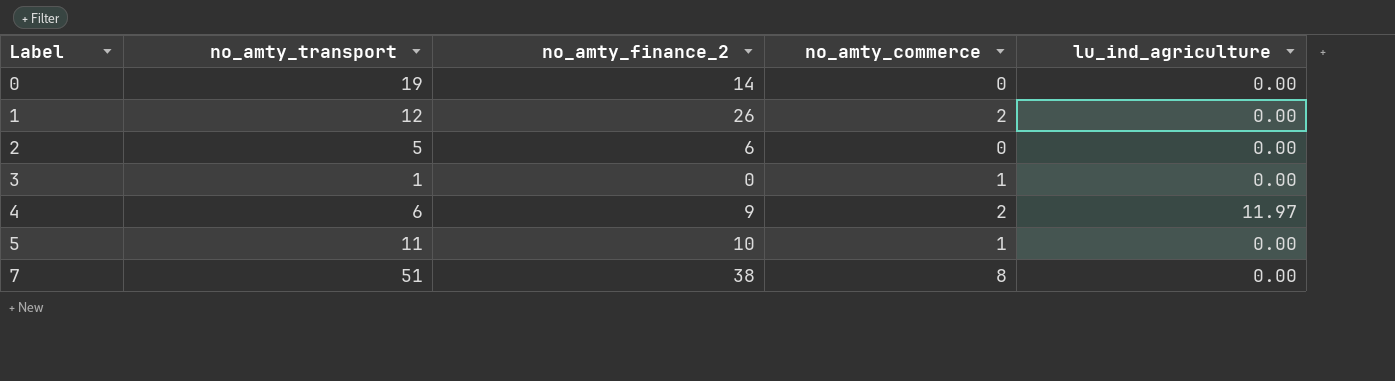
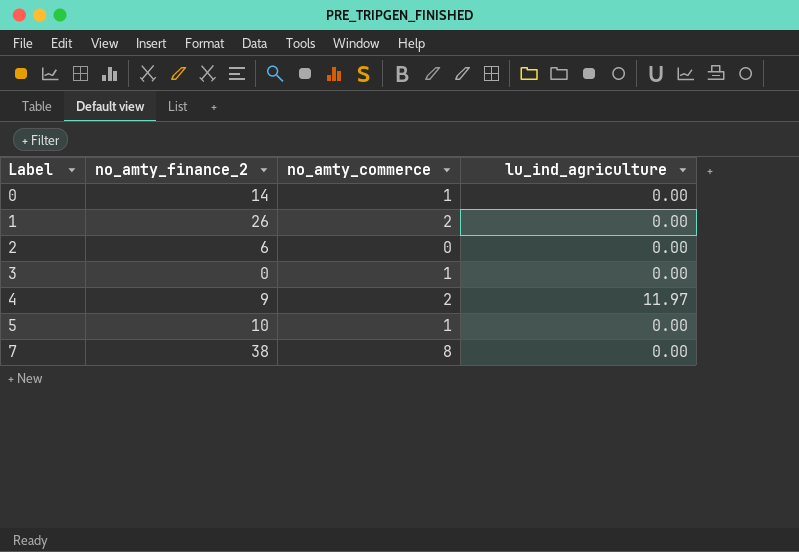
column no_amty_transport | position: 2 -> none
0 | no_amty_commerce: 0 -> 1

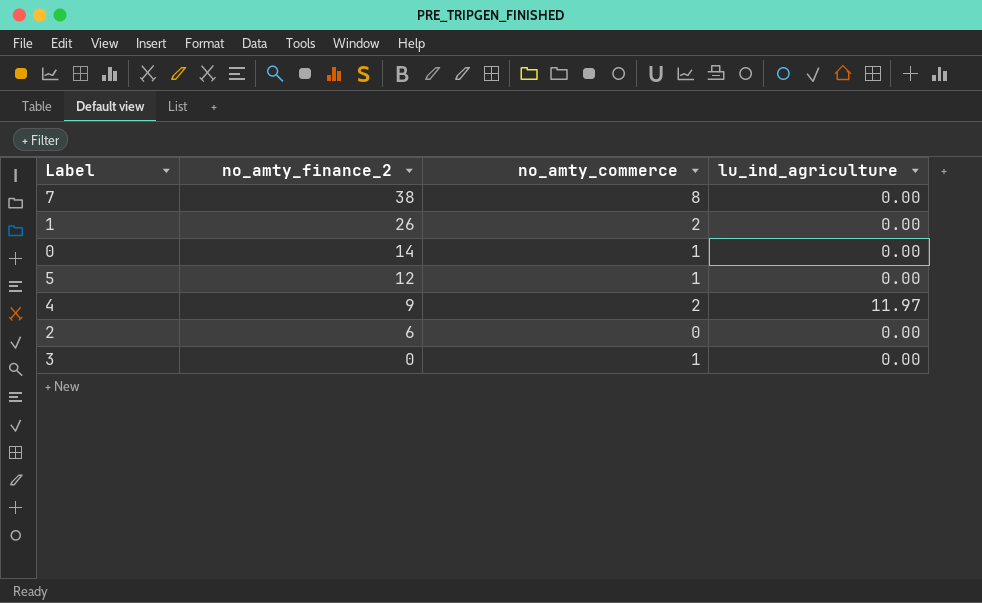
row order: Label ascending -> no_amty_finance_2 descending
5 | no_amty_finance_2: 10 -> 12

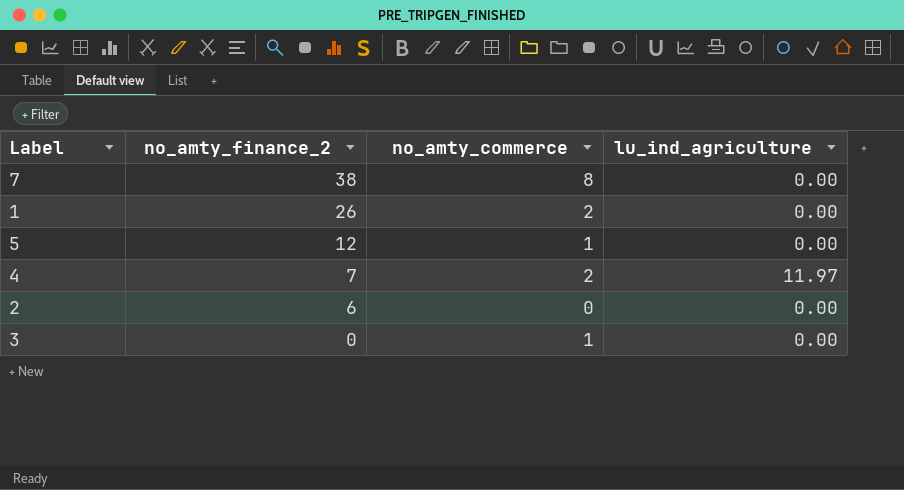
row 0: 14 | 1 | 0.00 -> none
4 | no_amty_finance_2: 9 -> 7

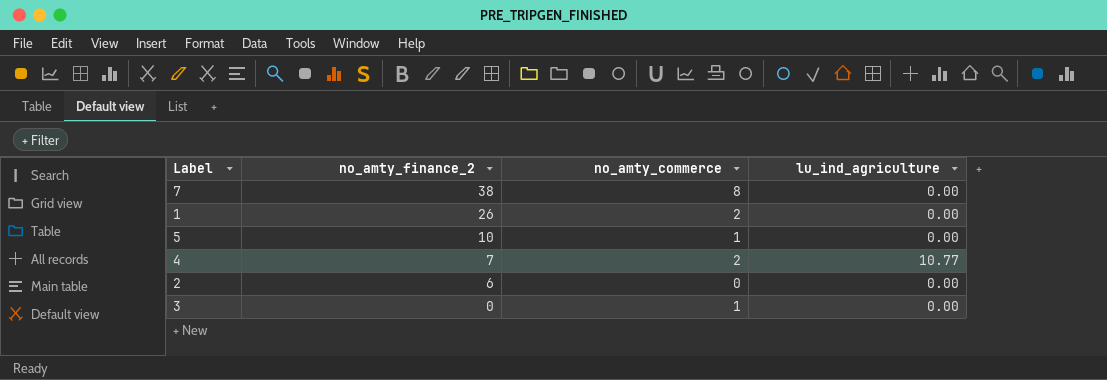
5 | no_amty_finance_2: 12 -> 10
4 | lu_ind_agriculture: 11.97 -> 10.77

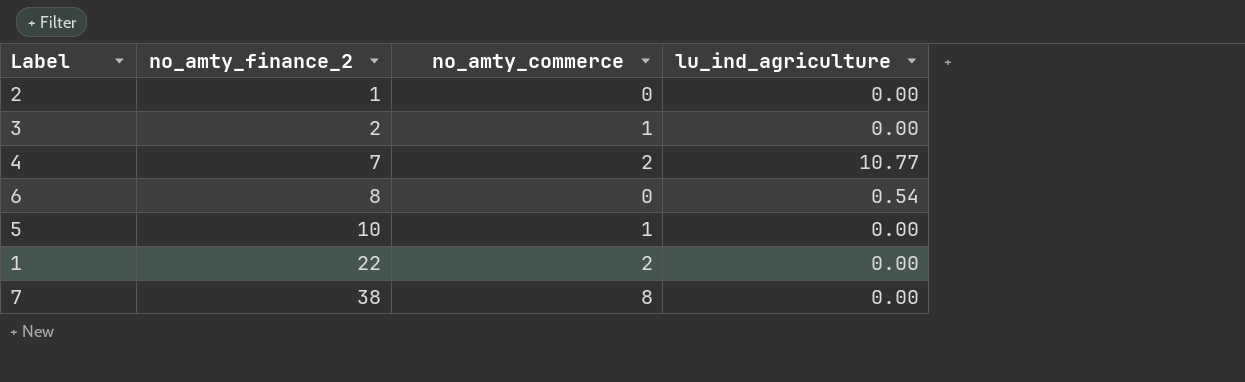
row order: no_amty_finance_2 descending -> no_amty_finance_2 ascending
2 | no_amty_finance_2: 6 -> 1
3 | no_amty_finance_2: 0 -> 2
row 6: none -> 8 | 0 | 0.54
1 | no_amty_finance_2: 26 -> 22

